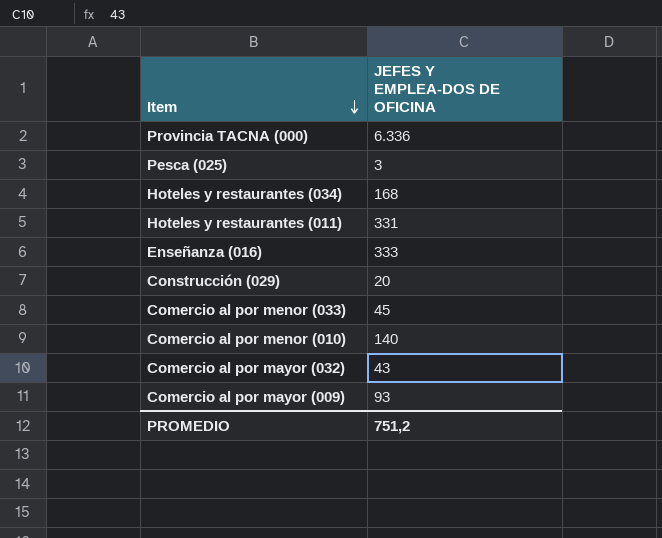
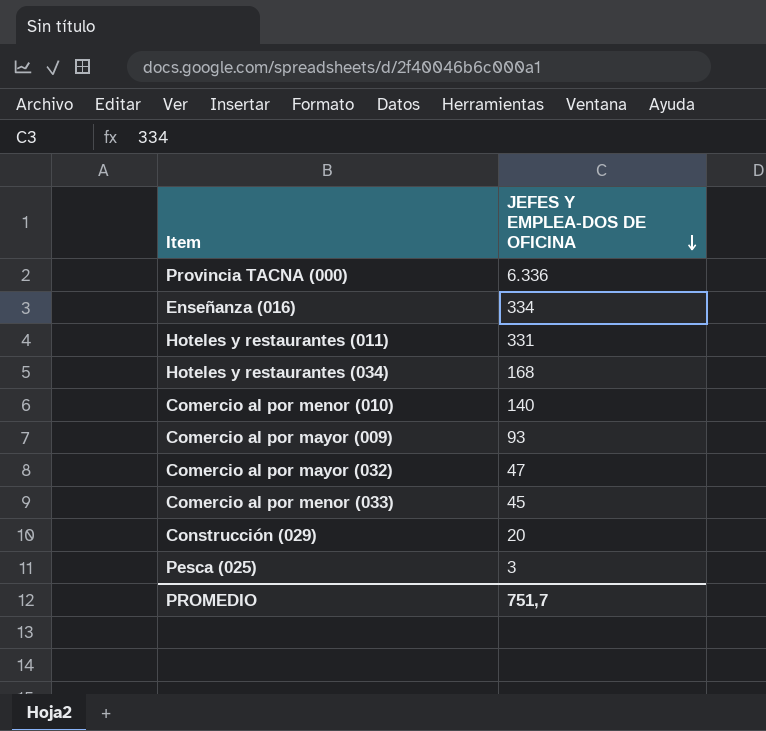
row order: Item descending -> JEFES Y EMPLEA-DOS DE OFICINA descending
Enseñanza (016) | JEFES Y EMPLEA-DOS DE OFICINA: 333 -> 334
Comercio al por mayor (032) | JEFES Y EMPLEA-DOS DE OFICINA: 43 -> 47
PROMEDIO | JEFES Y EMPLEA-DOS DE OFICINA: 751,2 -> 751,7

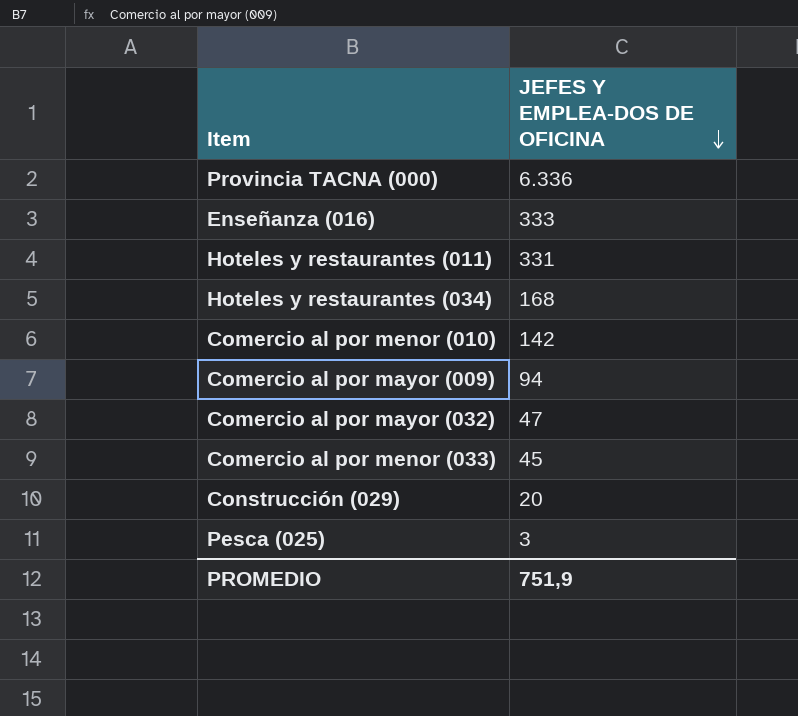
Enseñanza (016) | JEFES Y EMPLEA-DOS DE OFICINA: 334 -> 333
Comercio al por menor (010) | JEFES Y EMPLEA-DOS DE OFICINA: 140 -> 142
Comercio al por mayor (009) | JEFES Y EMPLEA-DOS DE OFICINA: 93 -> 94
PROMEDIO | JEFES Y EMPLEA-DOS DE OFICINA: 751,7 -> 751,9

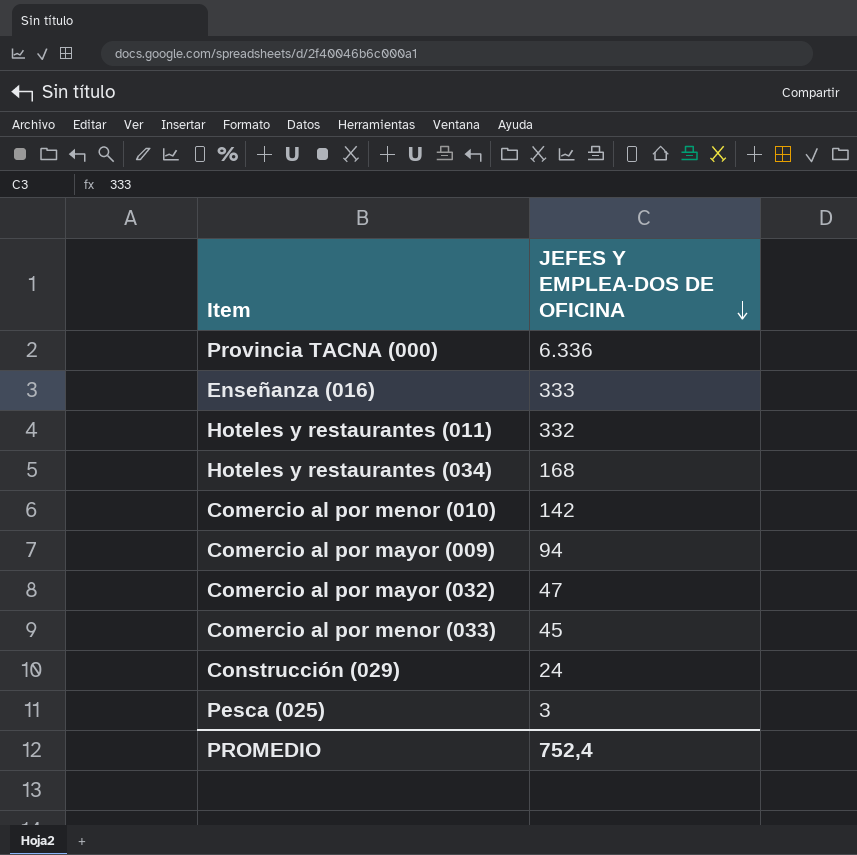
Hoteles y restaurantes (011) | JEFES Y EMPLEA-DOS DE OFICINA: 331 -> 332
Construcción (029) | JEFES Y EMPLEA-DOS DE OFICINA: 20 -> 24
PROMEDIO | JEFES Y EMPLEA-DOS DE OFICINA: 751,9 -> 752,4

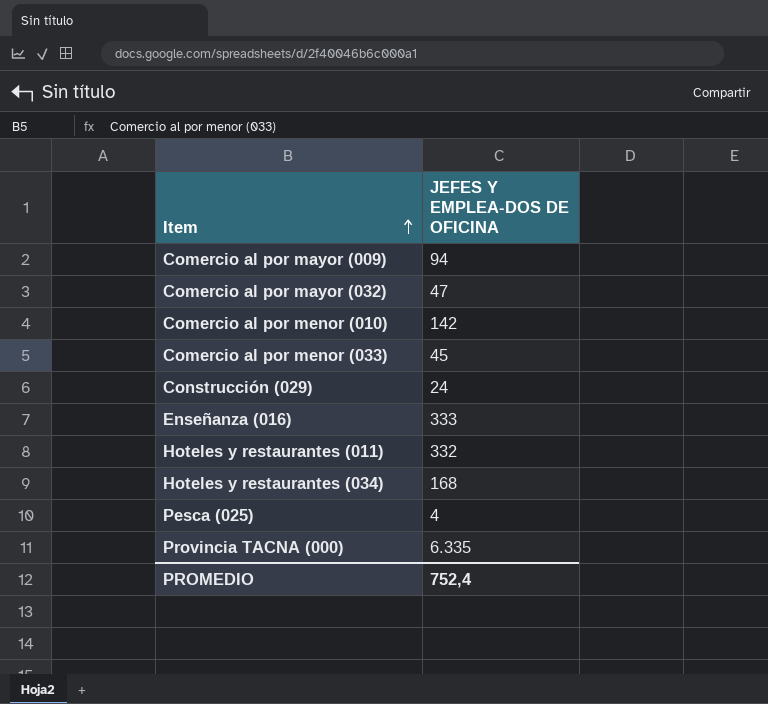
row order: JEFES Y EMPLEA-DOS DE OFICINA descending -> Item ascending
Pesca (025) | JEFES Y EMPLEA-DOS DE OFICINA: 3 -> 4
Provincia TACNA (000) | JEFES Y EMPLEA-DOS DE OFICINA: 6.336 -> 6.335

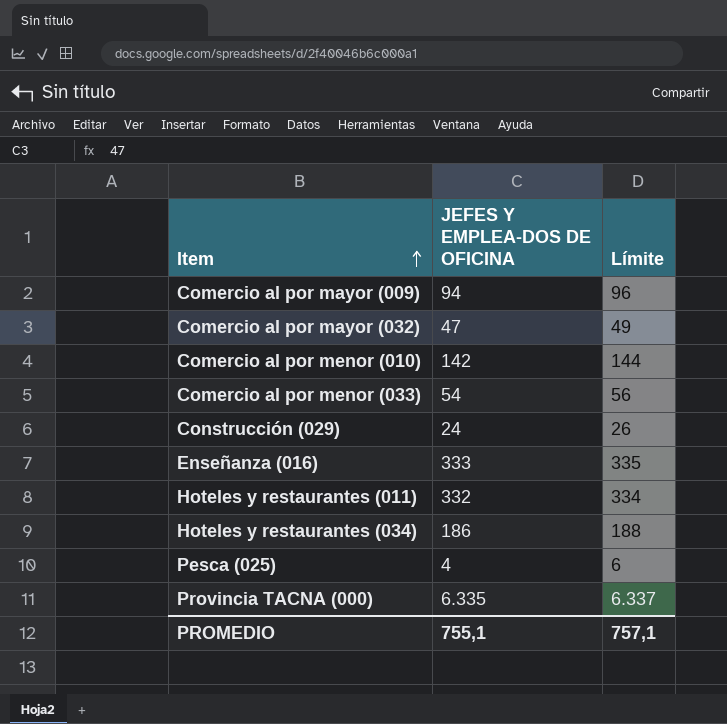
column Límite | formula: none -> [JEFES Y EMPLEA-DOS DE OFICINA] + 2
Comercio al por menor (033) | JEFES Y EMPLEA-DOS DE OFICINA: 45 -> 54
Hoteles y restaurantes (034) | JEFES Y EMPLEA-DOS DE OFICINA: 168 -> 186
PROMEDIO | JEFES Y EMPLEA-DOS DE OFICINA: 752,4 -> 755,1

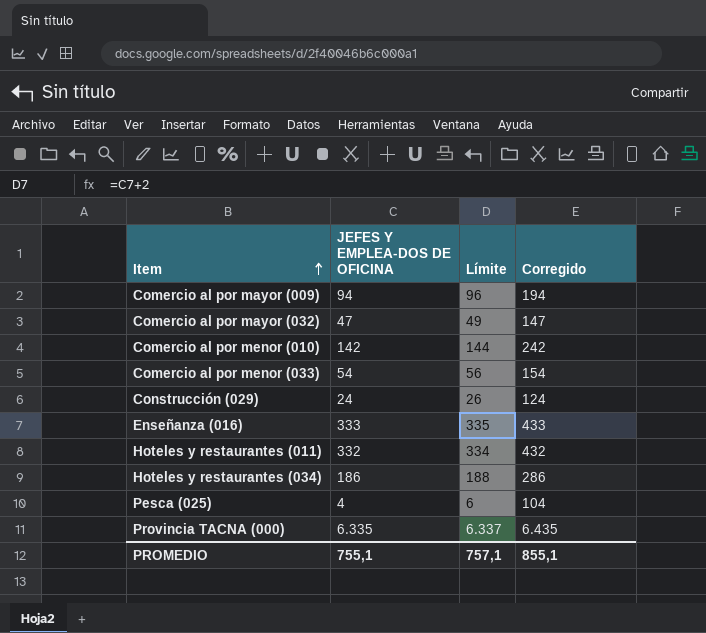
column Corregido | formula: none -> [JEFES Y EMPLEA-DOS DE OFICINA] + 100

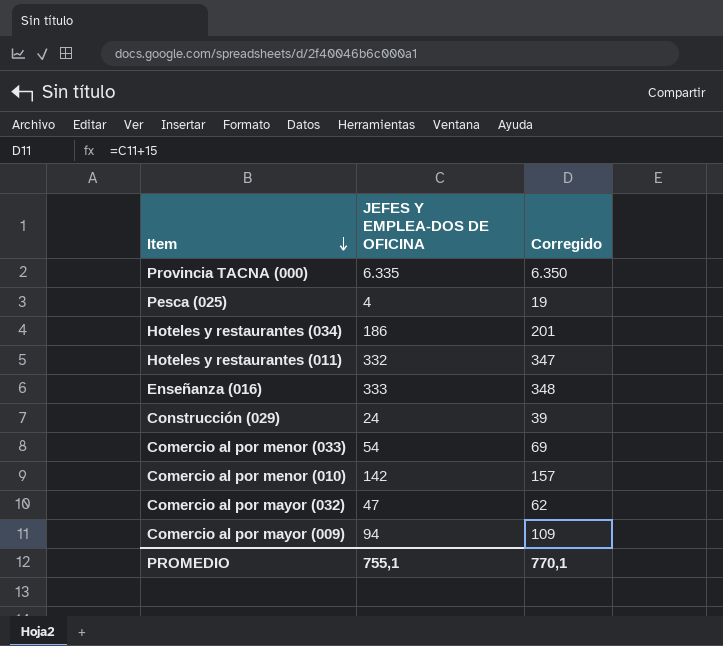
row order: Item ascending -> Item descending
column Límite | formula: [JEFES Y EMPLEA-DOS DE OFICINA] + 2 -> none
column Corregido | formula: [JEFES Y EMPLEA-DOS DE OFICINA] + 100 -> [JEFES Y EMPLEA-DOS DE OFICINA] + 15
PROMEDIO | Corregido: 855,1 -> 770,1

